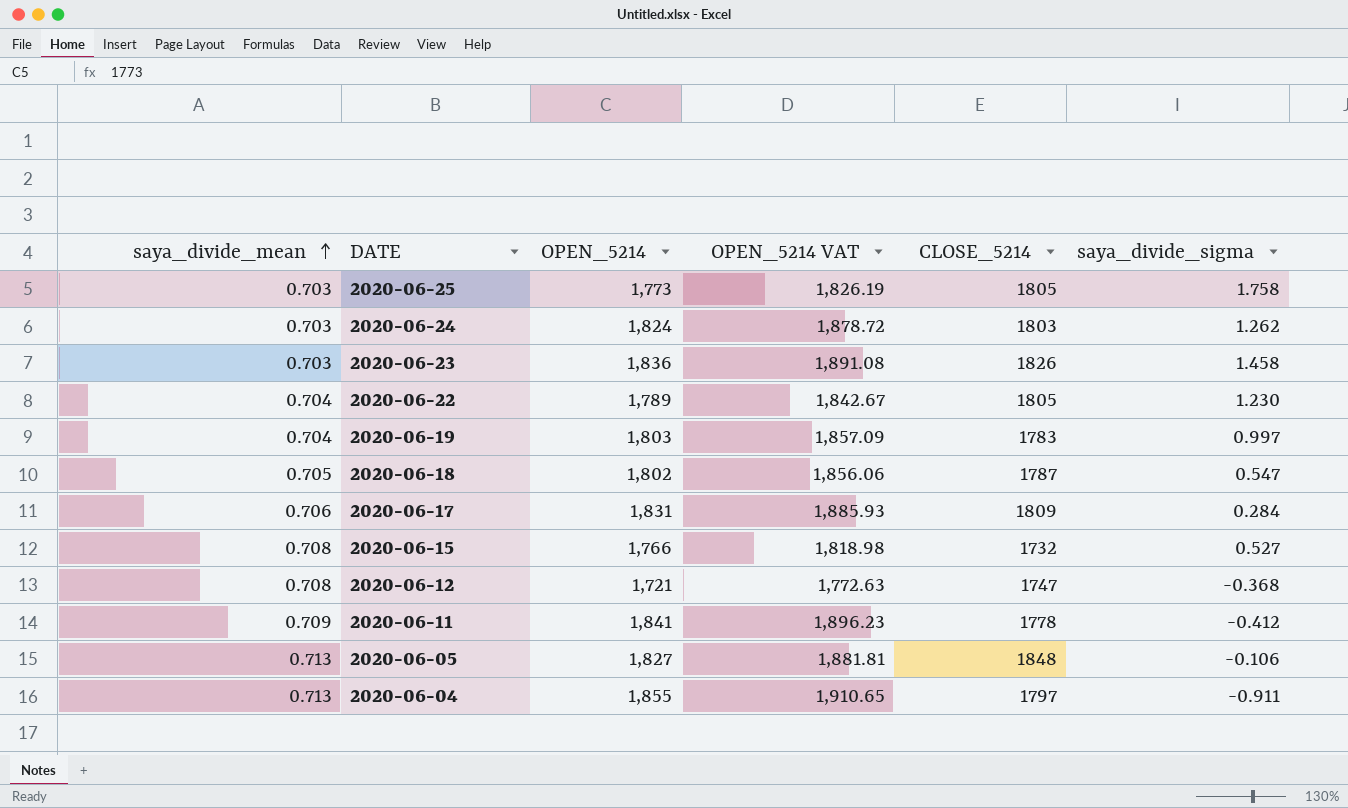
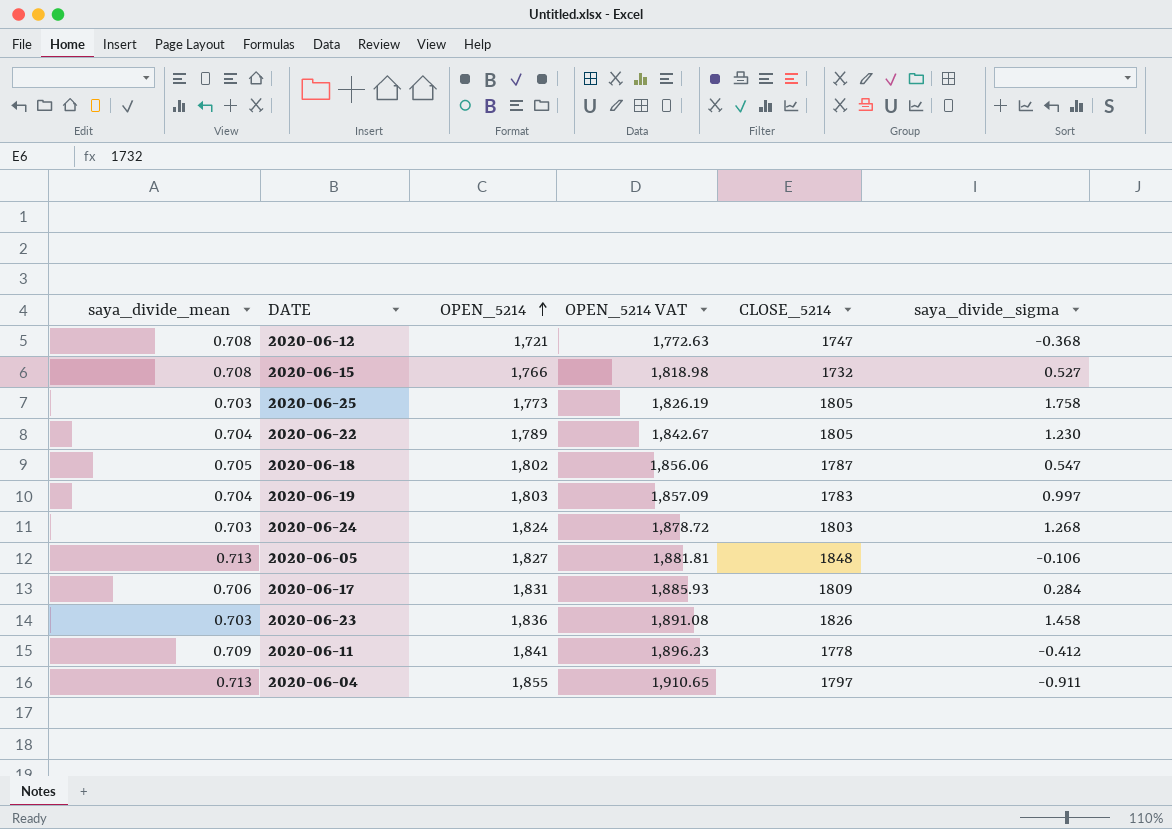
row order: saya_divide_mean ascending -> OPEN_5214 ascending
2020-06-24 | saya_divide_sigma: 1.262 -> 1.268

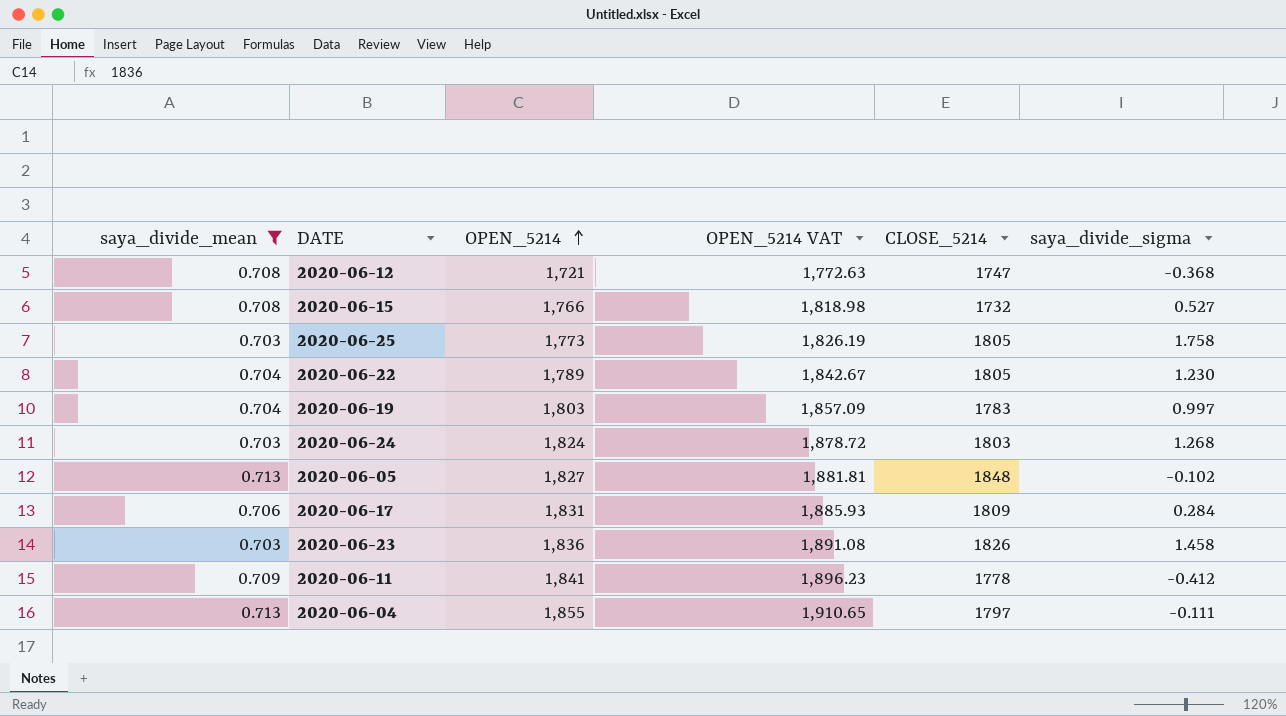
filter: none -> saya_divide_mean != 0.705
2020-06-05 | saya_divide_sigma: -0.106 -> -0.102
2020-06-04 | saya_divide_sigma: -0.911 -> -0.111

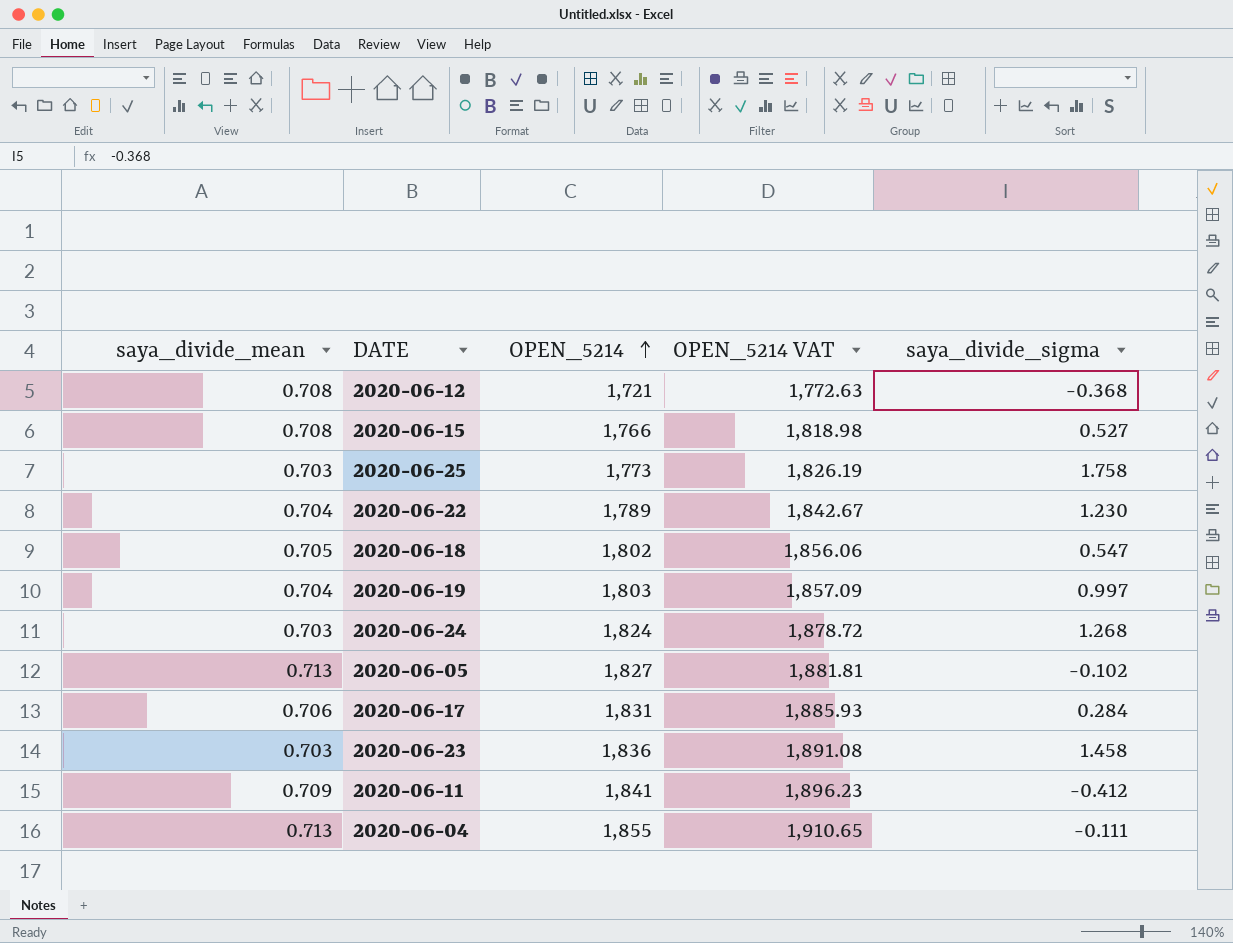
filter: saya_divide_mean != 0.705 -> none
column CLOSE_5214 | position: 5 -> none

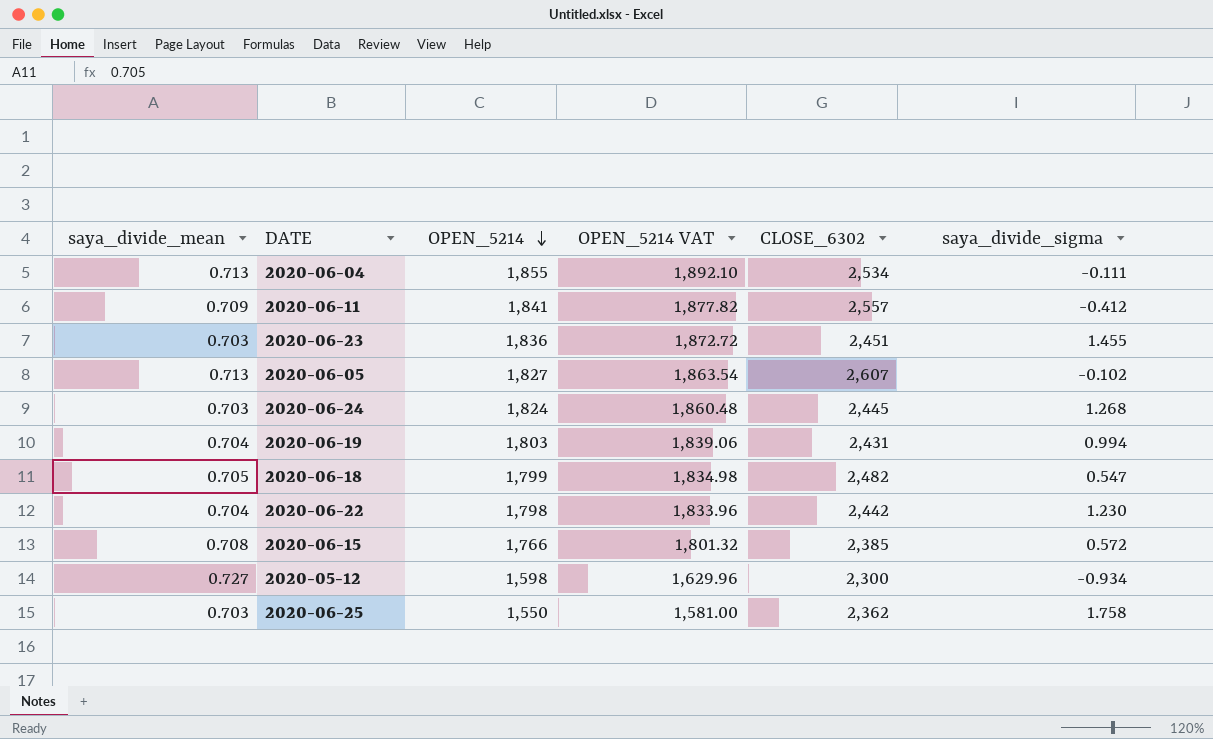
row order: OPEN_5214 ascending -> OPEN_5214 descending
column OPEN_5214 VAT | formula: [OPEN_5214] * 1.03 -> [OPEN_5214] * 1.02
column CLOSE_6302 | position: none -> 5
row 2020-06-12: 0.708 | 1,721 | 1,772.63 | -0.368 -> none
row 2020-06-17: 0.706 | 1,831 | 1,885.93 | 0.284 -> none
2020-06-23 | saya_divide_sigma: 1.458 -> 1.455
2020-06-19 | saya_divide_sigma: 0.997 -> 0.994
2020-06-18 | OPEN_5214: 1,802 -> 1,799
2020-06-22 | OPEN_5214: 1,789 -> 1,798
2020-06-15 | saya_divide_sigma: 0.527 -> 0.572
row 2020-05-12: none -> 0.727 | 1,598 | 1,629.96 | 2,300 | -0.934
2020-06-25 | OPEN_5214: 1,773 -> 1,550

